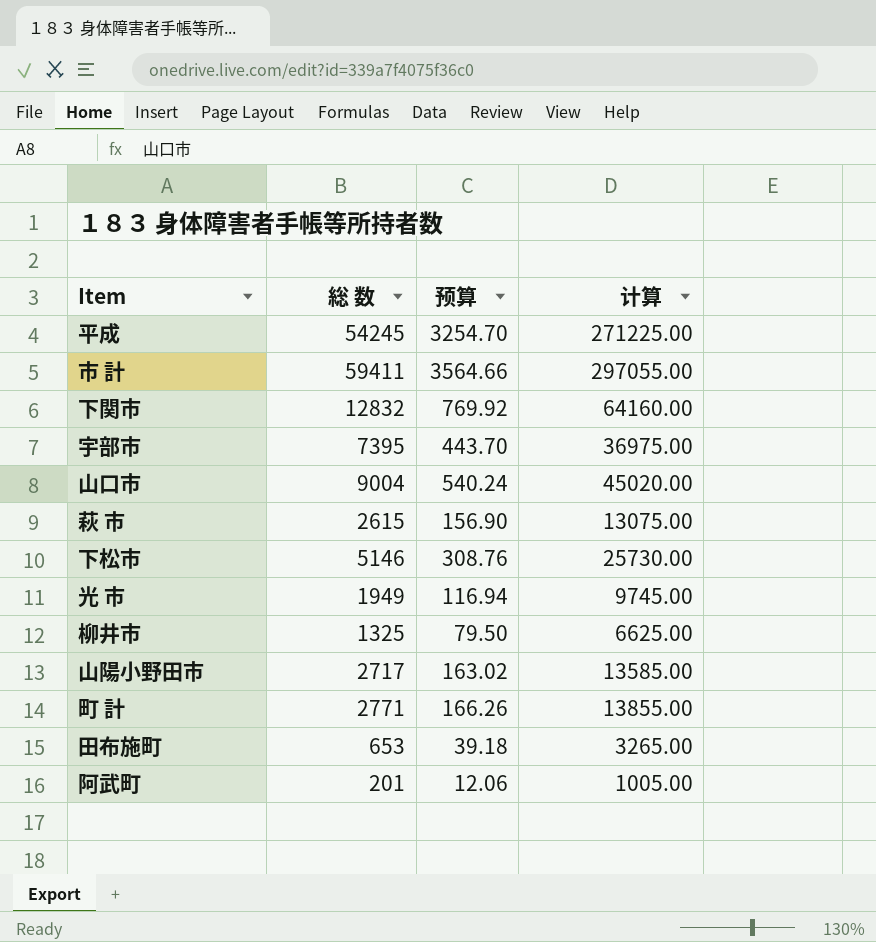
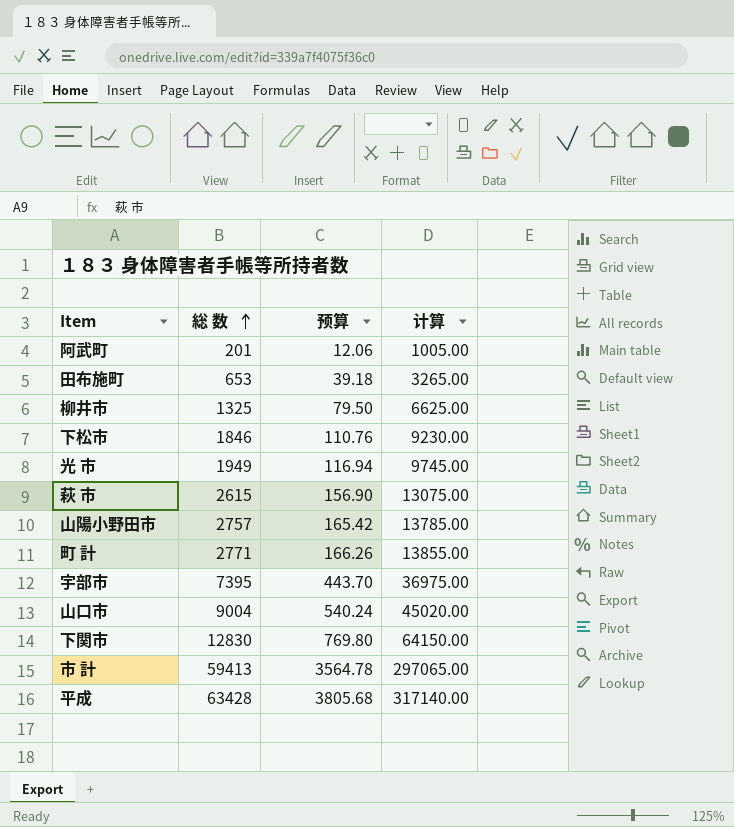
row order: none -> 総 数 ascending
下松市 | 総 数: 5146 -> 1846
下松市 | 预算: 308.76 -> 110.76
下松市 | 计算: 25730.00 -> 9230.00
山陽小野田市 | 総 数: 2717 -> 2757
山陽小野田市 | 预算: 163.02 -> 165.42
山陽小野田市 | 计算: 13585.00 -> 13785.00
下関市 | 総 数: 12832 -> 12830
下関市 | 预算: 769.92 -> 769.80
下関市 | 计算: 64160.00 -> 64150.00
市 計 | 総 数: 59411 -> 59413
市 計 | 预算: 3564.66 -> 3564.78
市 計 | 计算: 297055.00 -> 297065.00
平成 | 総 数: 54245 -> 63428
平成 | 预算: 3254.70 -> 3805.68
平成 | 计算: 271225.00 -> 317140.00

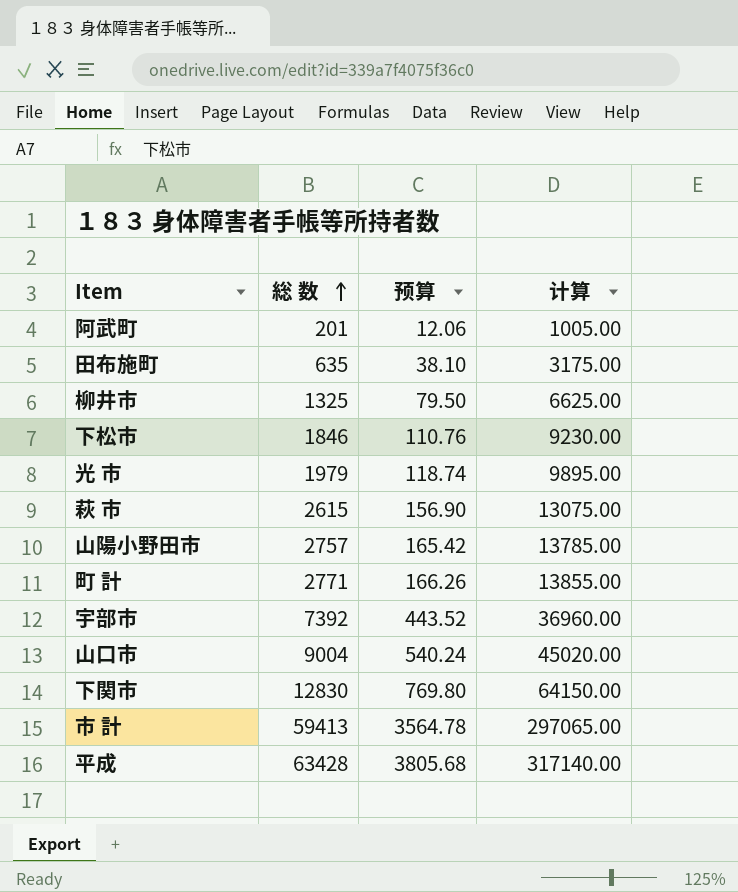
田布施町 | 総 数: 653 -> 635
田布施町 | 预算: 39.18 -> 38.10
田布施町 | 计算: 3265.00 -> 3175.00
光 市 | 総 数: 1949 -> 1979
光 市 | 预算: 116.94 -> 118.74
光 市 | 计算: 9745.00 -> 9895.00
宇部市 | 総 数: 7395 -> 7392
宇部市 | 预算: 443.70 -> 443.52
宇部市 | 计算: 36975.00 -> 36960.00

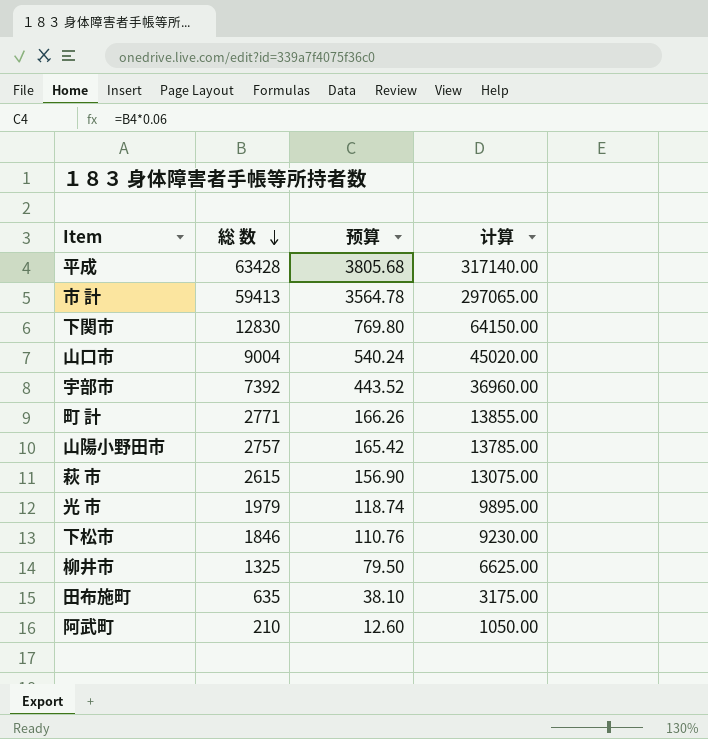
row order: 総 数 ascending -> 総 数 descending
阿武町 | 総 数: 201 -> 210
阿武町 | 预算: 12.06 -> 12.60
阿武町 | 计算: 1005.00 -> 1050.00

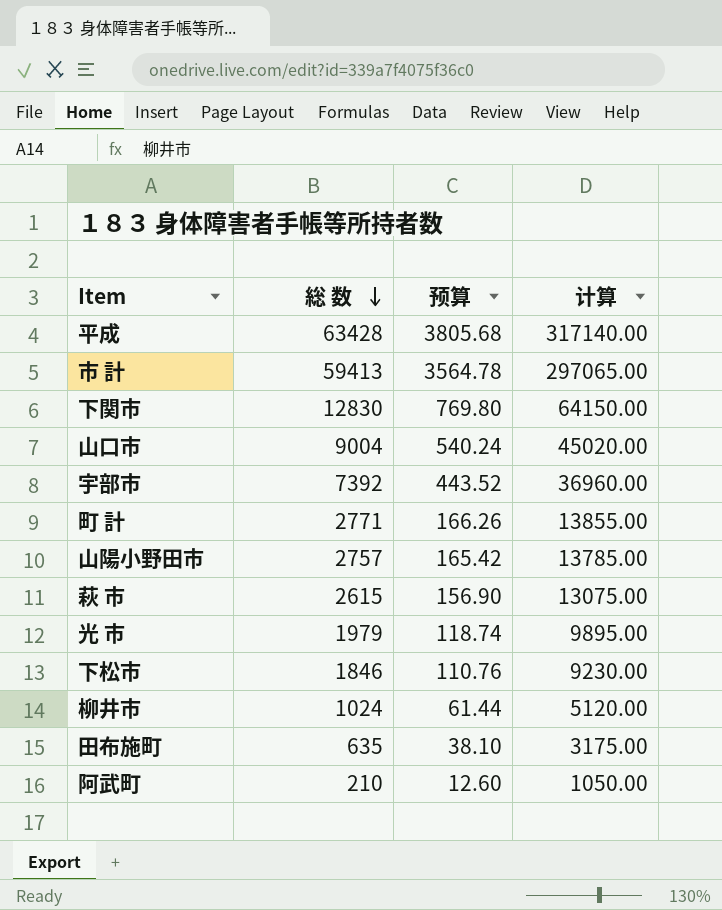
柳井市 | 総 数: 1325 -> 1024
柳井市 | 预算: 79.50 -> 61.44
柳井市 | 计算: 6625.00 -> 5120.00

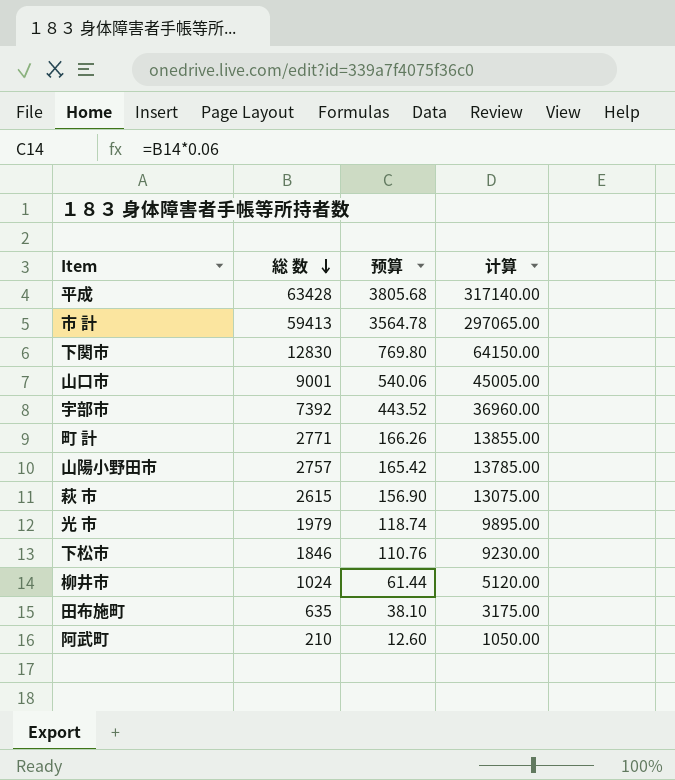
山口市 | 総 数: 9004 -> 9001
山口市 | 预算: 540.24 -> 540.06
山口市 | 计算: 45020.00 -> 45005.00

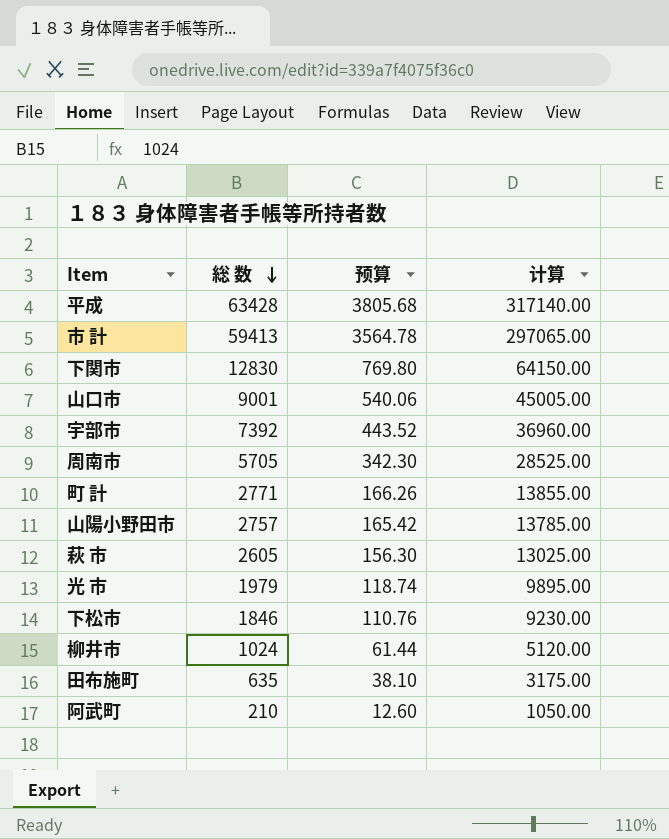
row 周南市: none -> 5705 | 342.30 | 28525.00
萩 市 | 総 数: 2615 -> 2605
萩 市 | 预算: 156.90 -> 156.30
萩 市 | 计算: 13075.00 -> 13025.00

